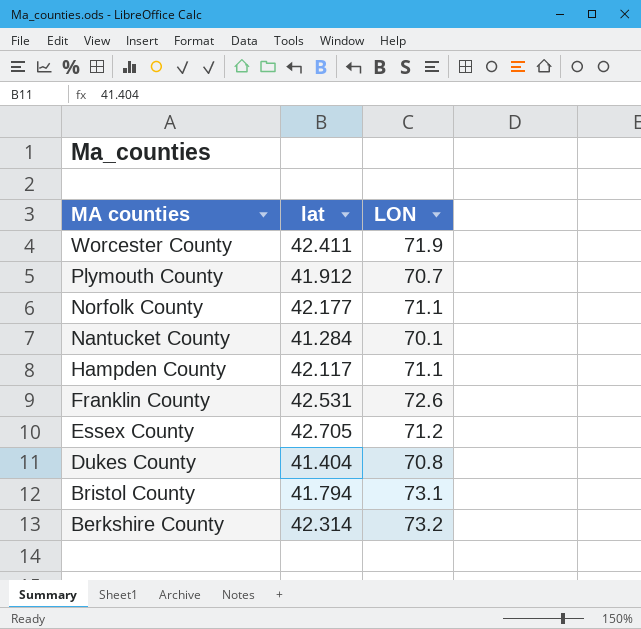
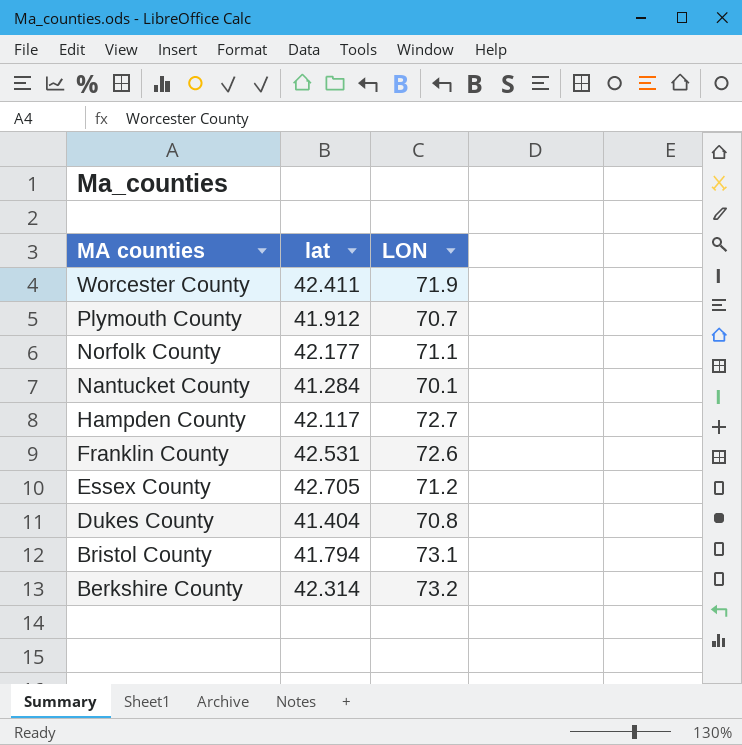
Hampden County | LON: 71.1 -> 72.7

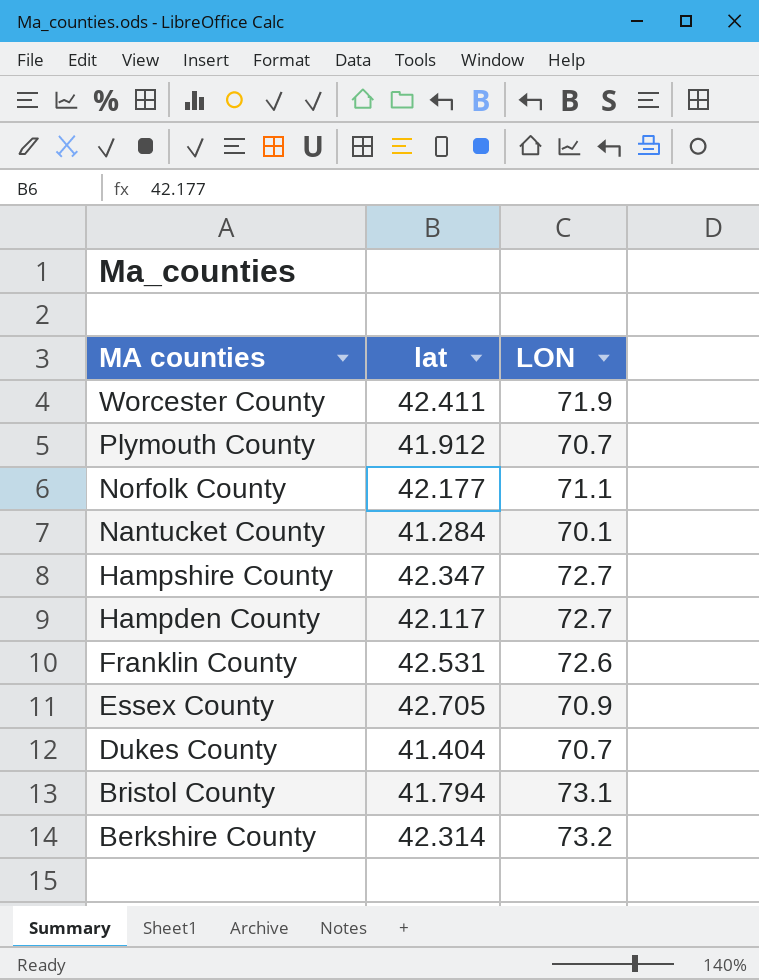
row Hampshire County: none -> 42.347 | 72.7
Essex County | LON: 71.2 -> 70.9
Dukes County | LON: 70.8 -> 70.7

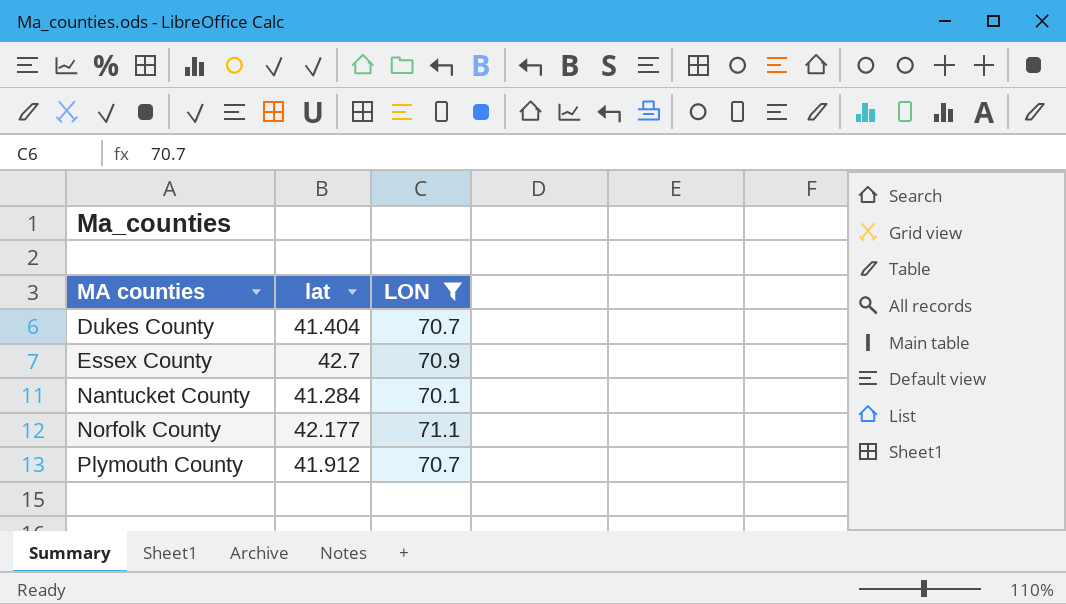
filter: none -> LON <= 71.1
row order: MA counties descending -> MA counties ascending
Essex County | lat: 42.705 -> 42.7

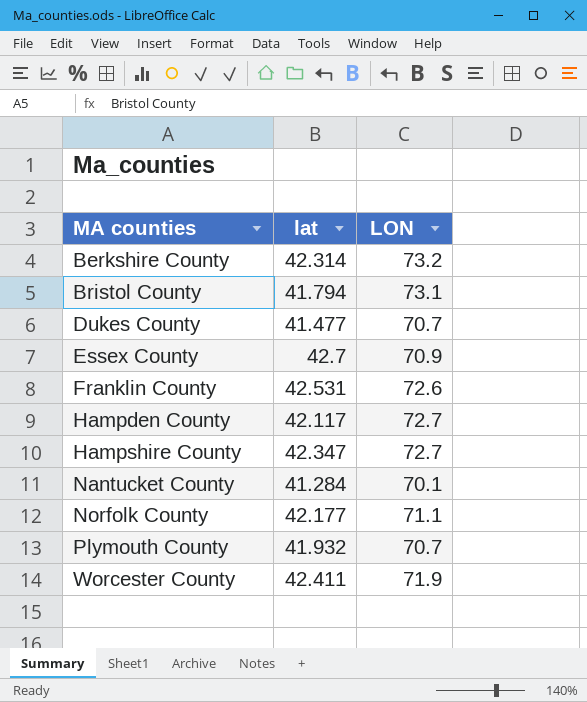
filter: LON <= 71.1 -> none
Dukes County | lat: 41.404 -> 41.477
Plymouth County | lat: 41.912 -> 41.932

